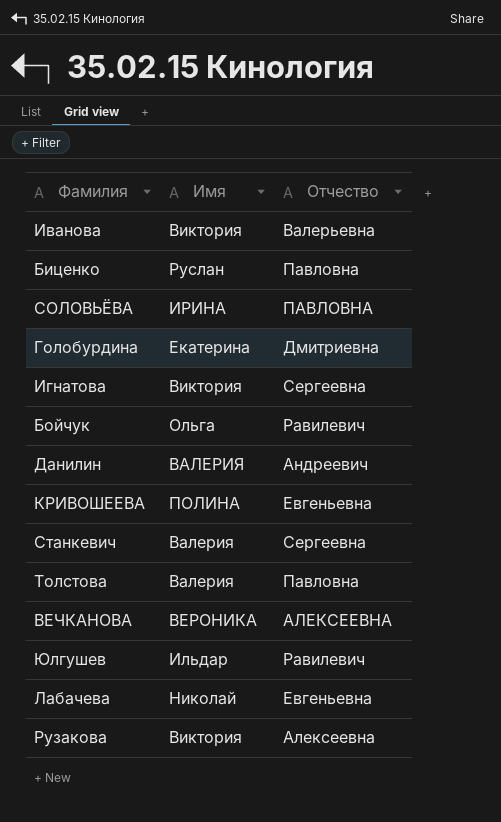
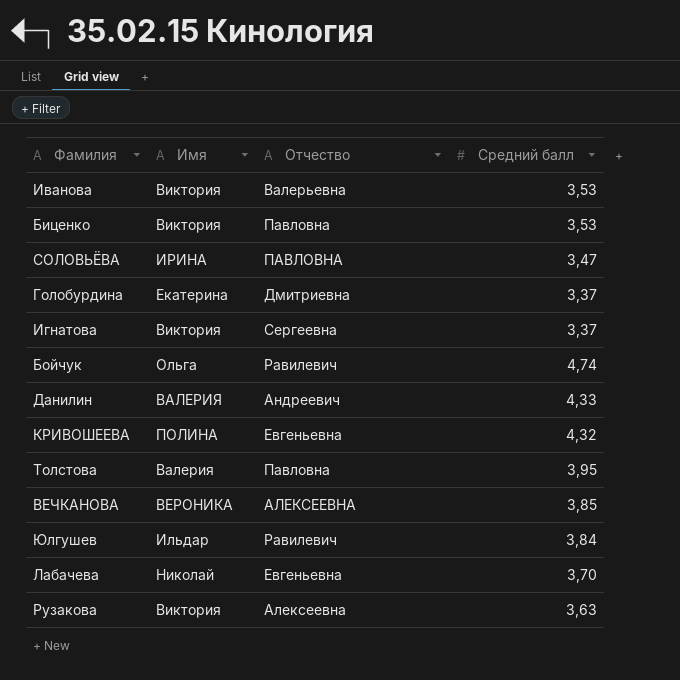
column Средний балл | position: none -> 4
row Станкевич: Валерия | Сергеевна -> none
Биценко | Имя: Руслан -> Виктория

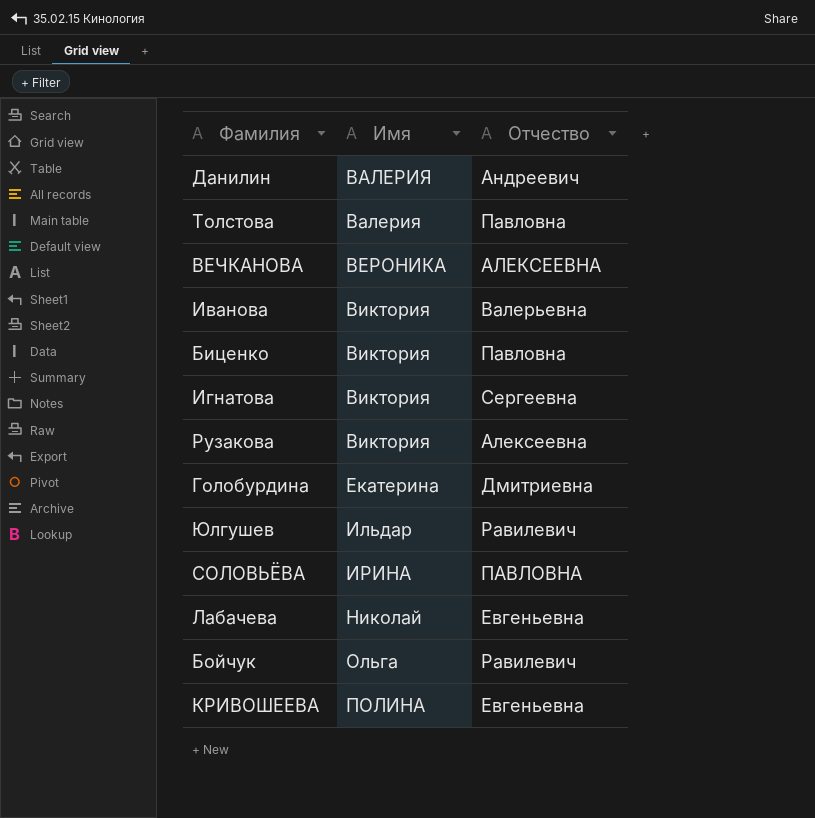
row order: none -> Имя ascending
column Средний балл | position: 4 -> none

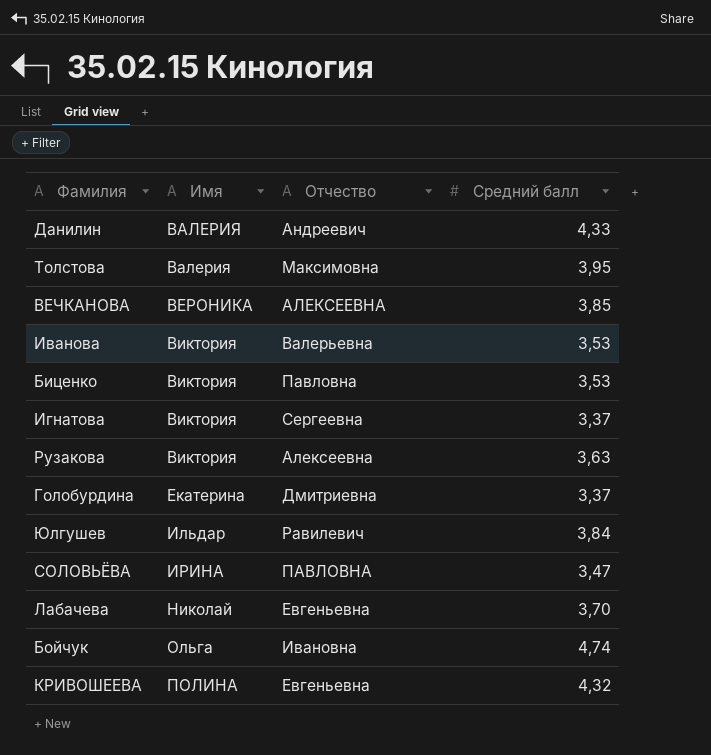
column Средний балл | position: none -> 4
Толстова | Отчество: Павловна -> Максимовна
Бойчук | Отчество: Равилевич -> Ивановна

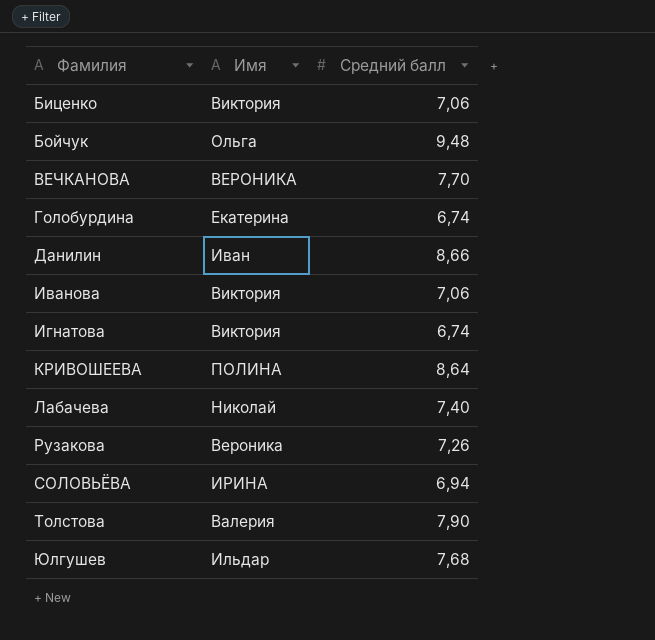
row order: Имя ascending -> Фамилия ascending
column Отчество | position: 3 -> none
Биценко | Средний балл: 3,53 -> 7,06
Бойчук | Средний балл: 4,74 -> 9,48
ВЕЧКАНОВА | Средний балл: 3,85 -> 7,70
Голобурдина | Средний балл: 3,37 -> 6,74
Данилин | Имя: ВАЛЕРИЯ -> Иван
Данилин | Средний балл: 4,33 -> 8,66
Иванова | Средний балл: 3,53 -> 7,06
Игнатова | Средний балл: 3,37 -> 6,74
КРИВОШЕЕВА | Средний балл: 4,32 -> 8,64
Лабачева | Средний балл: 3,70 -> 7,40
Рузакова | Имя: Виктория -> Вероника
Рузакова | Средний балл: 3,63 -> 7,26
СОЛОВЬЁВА | Средний балл: 3,47 -> 6,94
Толстова | Средний балл: 3,95 -> 7,90
Юлгушев | Средний балл: 3,84 -> 7,68

